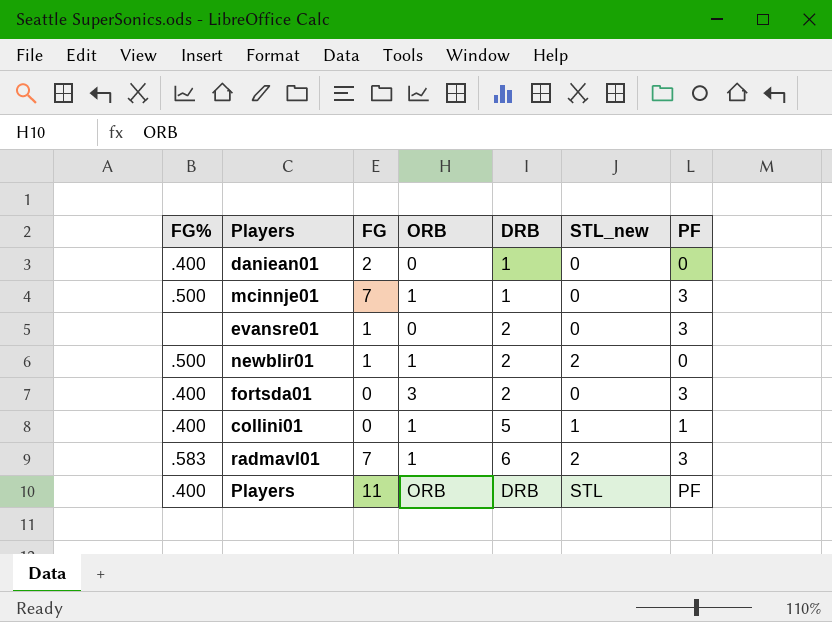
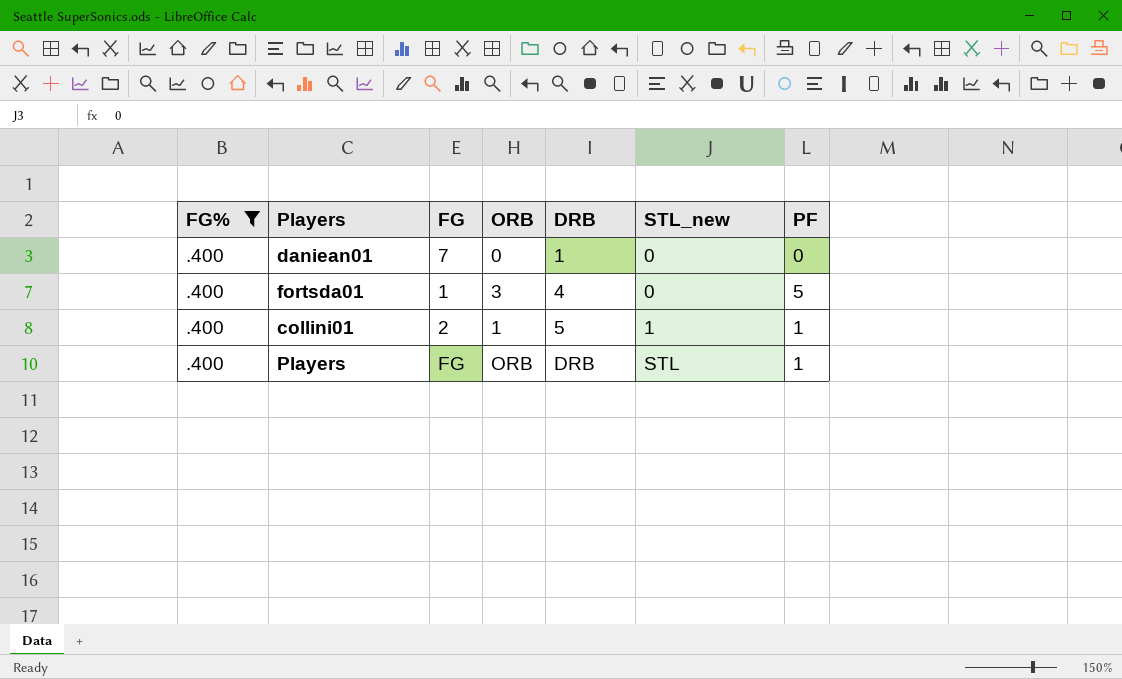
filter: none -> FG% = .400
daniean01 | FG: 2 -> 7
fortsda01 | FG: 0 -> 1
fortsda01 | DRB: 2 -> 4
fortsda01 | PF: 3 -> 5
collini01 | FG: 0 -> 2
Players | FG: 11 -> FG
Players | PF: PF -> 1

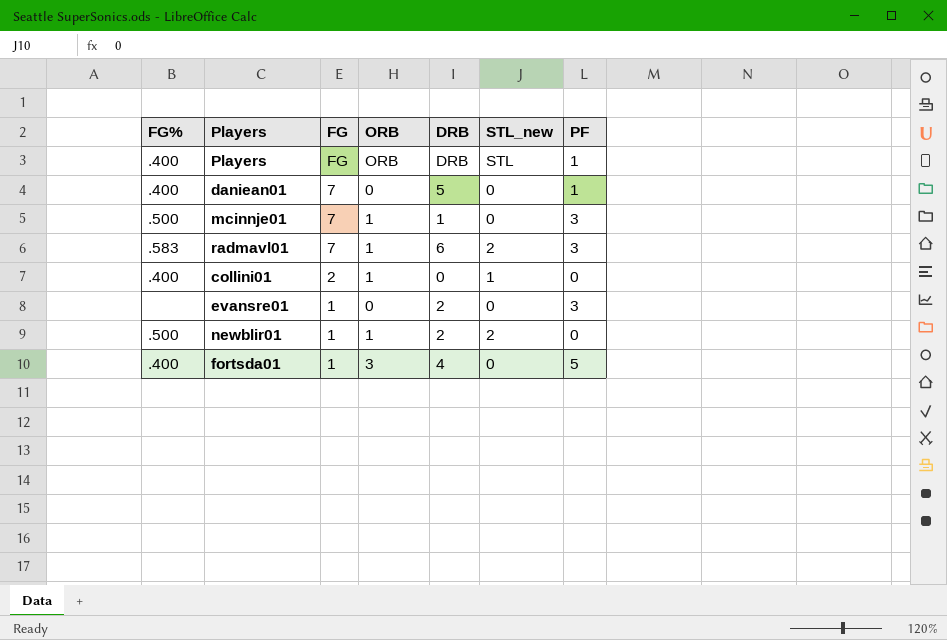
filter: FG% = .400 -> none
row order: DRB ascending -> FG descending
daniean01 | DRB: 1 -> 5
daniean01 | PF: 0 -> 1
collini01 | DRB: 5 -> 0
collini01 | PF: 1 -> 0

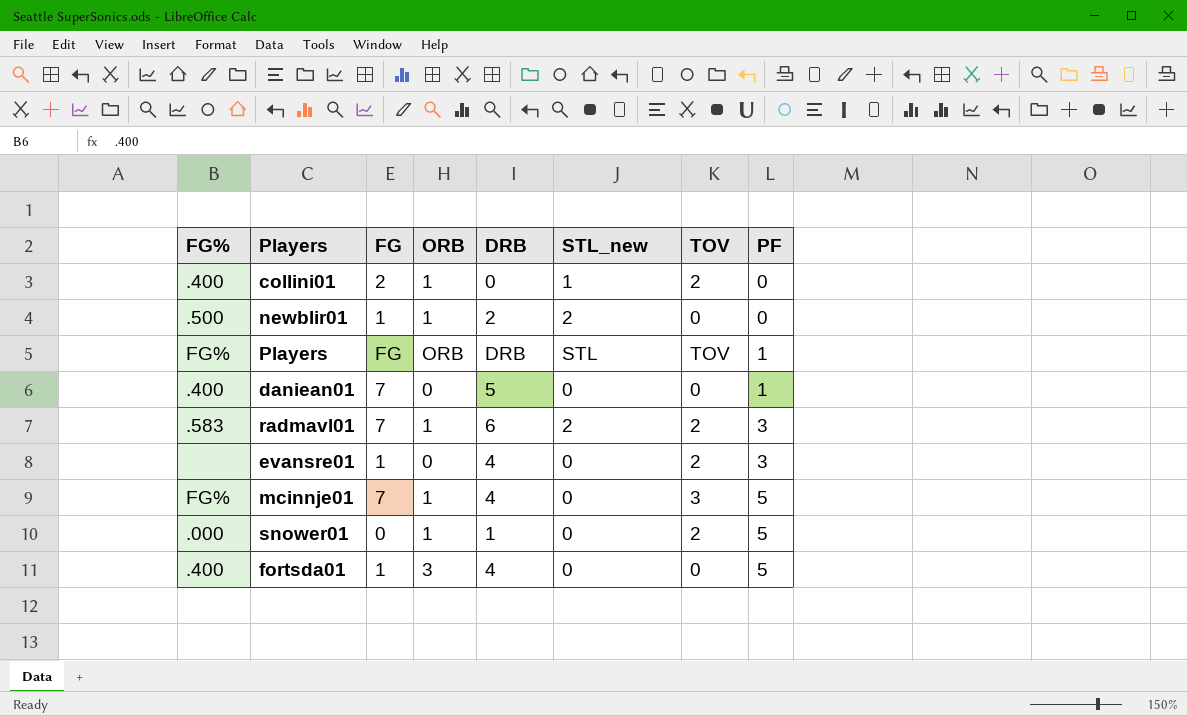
row order: FG descending -> PF ascending
column TOV | position: none -> 7
Players | FG%: .400 -> FG%
evansre01 | DRB: 2 -> 4
mcinnje01 | FG%: .500 -> FG%
mcinnje01 | DRB: 1 -> 4
mcinnje01 | PF: 3 -> 5
row snower01: none -> .000 | 0 | 1 | 1 | 0 | 2 | 5

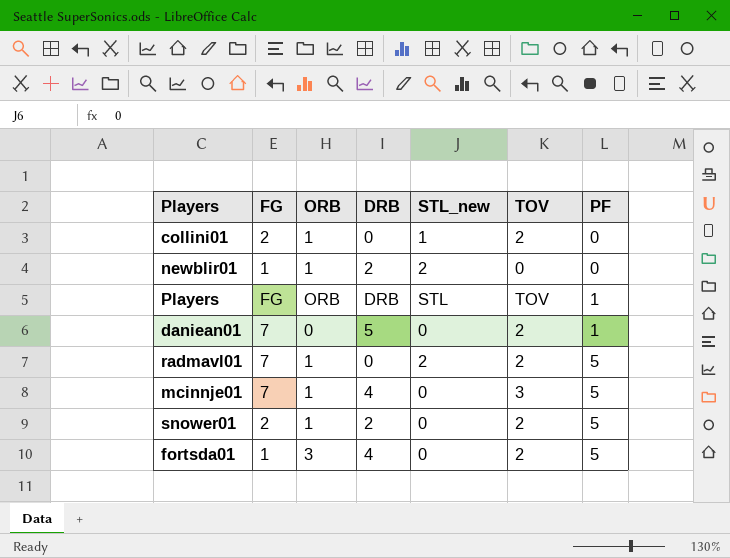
column FG% | position: 1 -> none
row evansre01: none | 1 | 0 | 4 | 0 | 2 | 3 -> none
daniean01 | TOV: 0 -> 2
radmavl01 | DRB: 6 -> 0
radmavl01 | PF: 3 -> 5
snower01 | FG: 0 -> 2
snower01 | DRB: 1 -> 2
fortsda01 | TOV: 0 -> 2

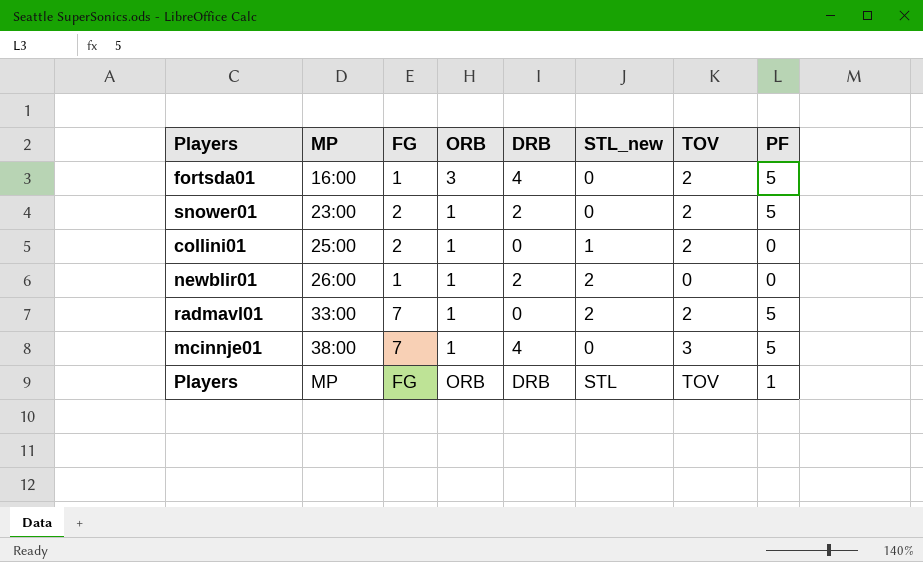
row order: PF ascending -> MP ascending
column MP | position: none -> 2
row daniean01: 7 | 0 | 5 | 0 | 2 | 1 -> none

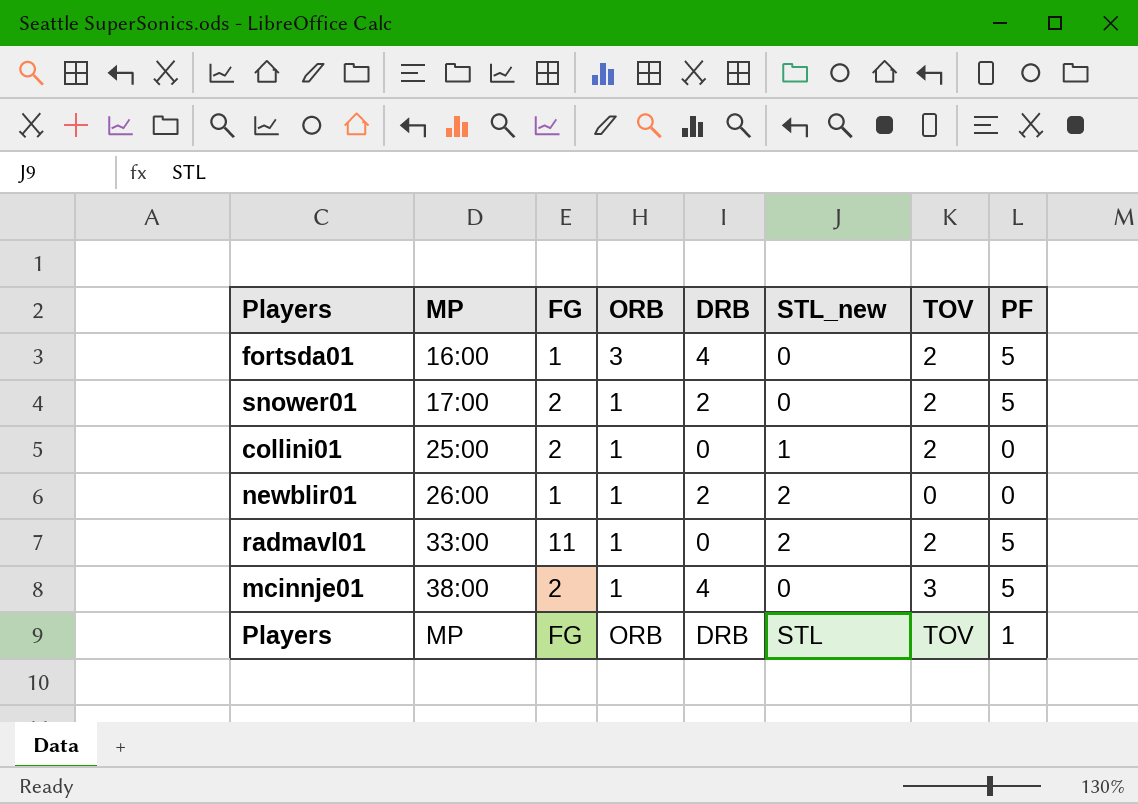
snower01 | MP: 23:00 -> 17:00
radmavl01 | FG: 7 -> 11
mcinnje01 | FG: 7 -> 2

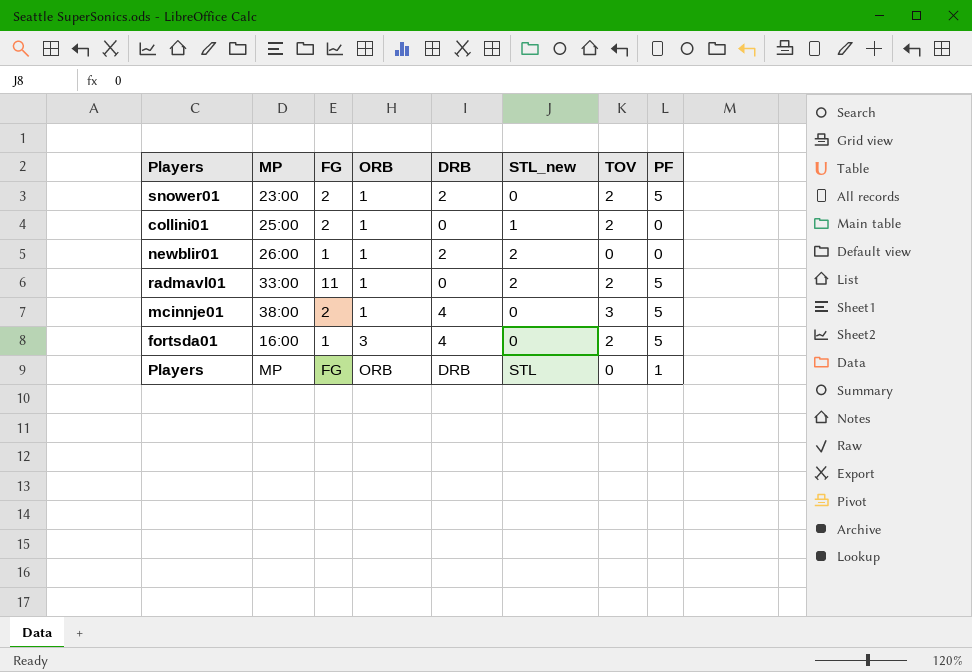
row order: MP ascending -> ORB ascending
snower01 | MP: 17:00 -> 23:00
Players | TOV: TOV -> 0

